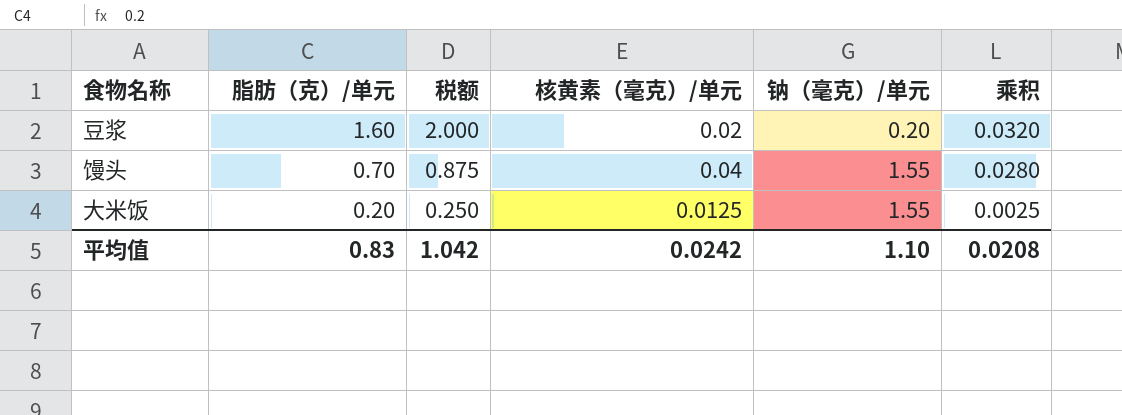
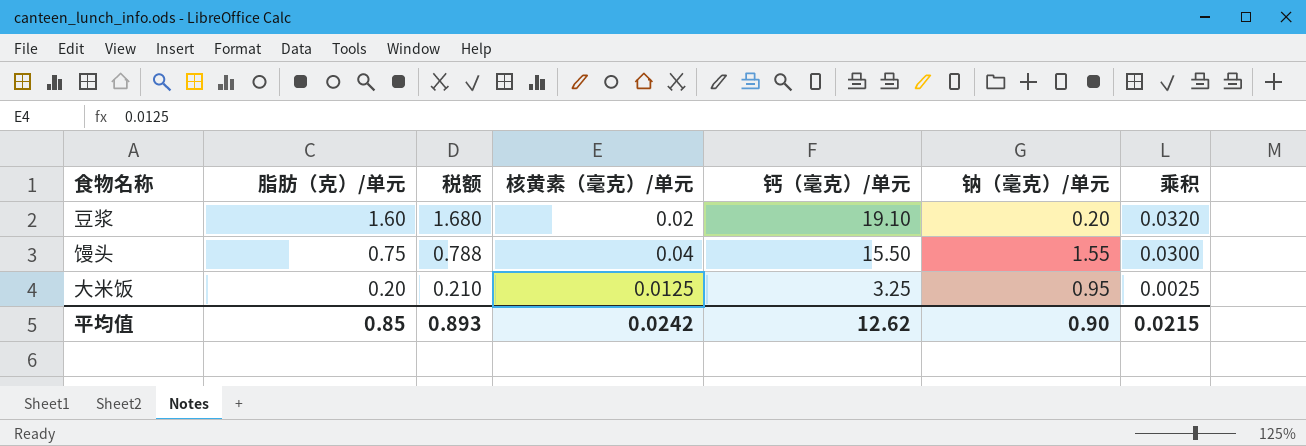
column 税额 | formula: [脂肪（克）/单元] * 1.25 -> [脂肪（克）/单元] * 1.05
column 钙（毫克）/单元 | position: none -> 5
馒头 | 脂肪（克）/单元: 0.70 -> 0.75
馒头 | 乘积: 0.0280 -> 0.0300
大米饭 | 钠（毫克）/单元: 1.55 -> 0.95
平均值 | 脂肪（克）/单元: 0.83 -> 0.85
平均值 | 税额: 1.042 -> 0.893
平均值 | 钠（毫克）/单元: 1.10 -> 0.90
平均值 | 乘积: 0.0208 -> 0.0215

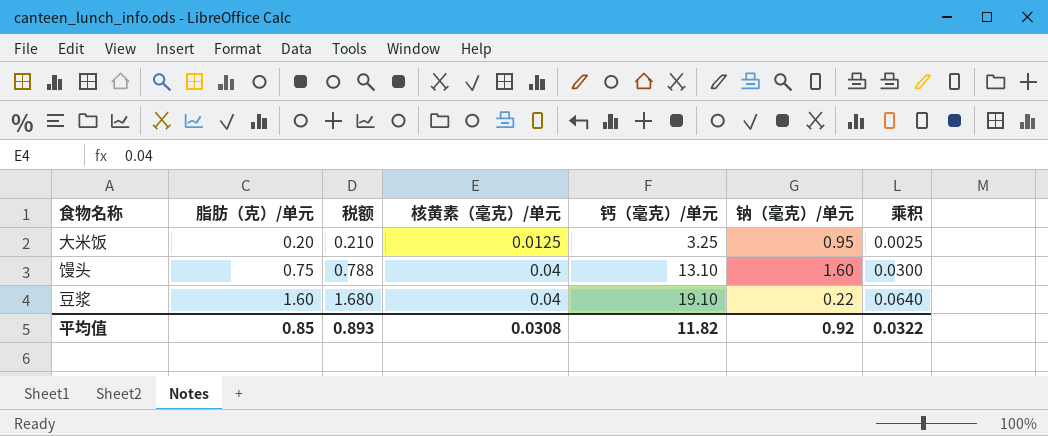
row order: 脂肪（克）/单元 descending -> 脂肪（克）/单元 ascending
馒头 | 钙（毫克）/单元: 15.50 -> 13.10
馒头 | 钠（毫克）/单元: 1.55 -> 1.60
豆浆 | 核黄素（毫克）/单元: 0.02 -> 0.04
豆浆 | 钠（毫克）/单元: 0.20 -> 0.22
豆浆 | 乘积: 0.0320 -> 0.0640
平均值 | 核黄素（毫克）/单元: 0.0242 -> 0.0308
平均值 | 钙（毫克）/单元: 12.62 -> 11.82
平均值 | 钠（毫克）/单元: 0.90 -> 0.92
平均值 | 乘积: 0.0215 -> 0.0322

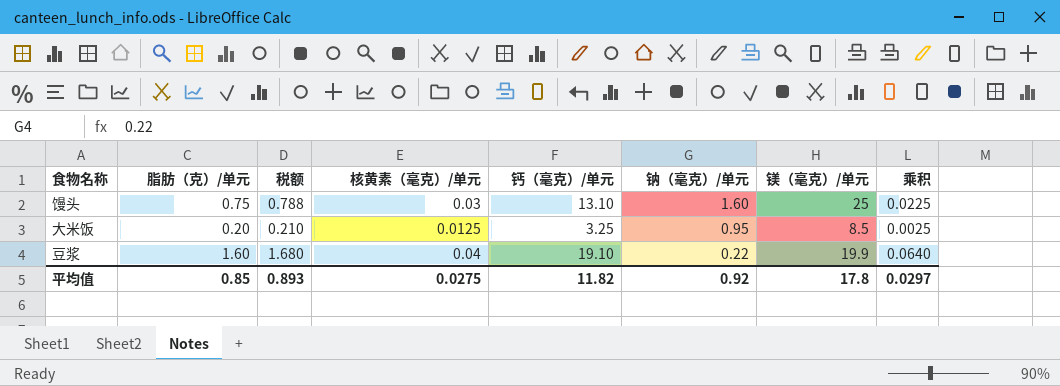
row order: 脂肪（克）/单元 ascending -> 钠（毫克）/单元 descending
column 镁（毫克）/单元 | position: none -> 7
馒头 | 核黄素（毫克）/单元: 0.04 -> 0.03
馒头 | 乘积: 0.0300 -> 0.0225
平均值 | 核黄素（毫克）/单元: 0.0308 -> 0.0275
平均值 | 乘积: 0.0322 -> 0.0297

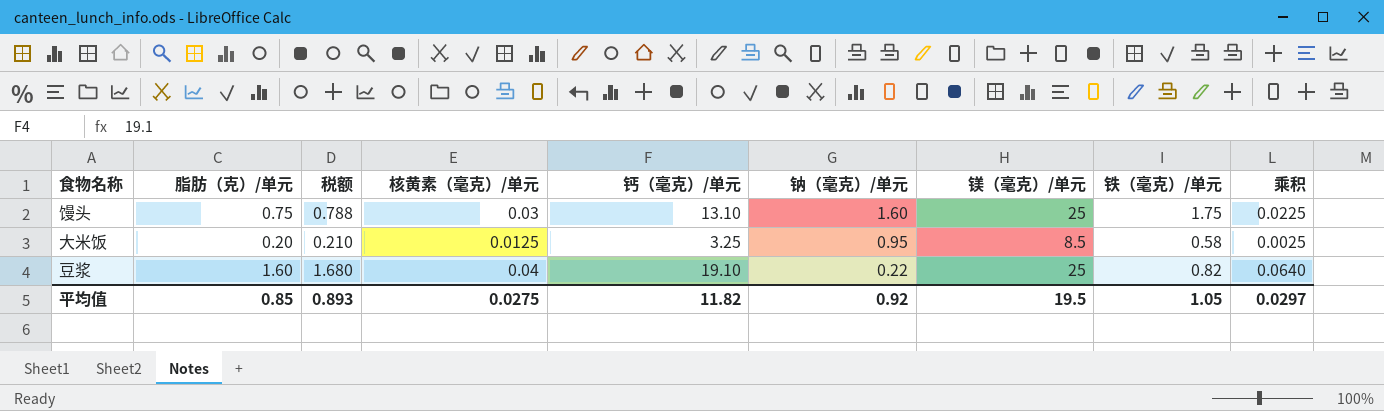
column 铁（毫克）/单元 | position: none -> 8
豆浆 | 镁（毫克）/单元: 19.9 -> 25
平均值 | 镁（毫克）/单元: 17.8 -> 19.5

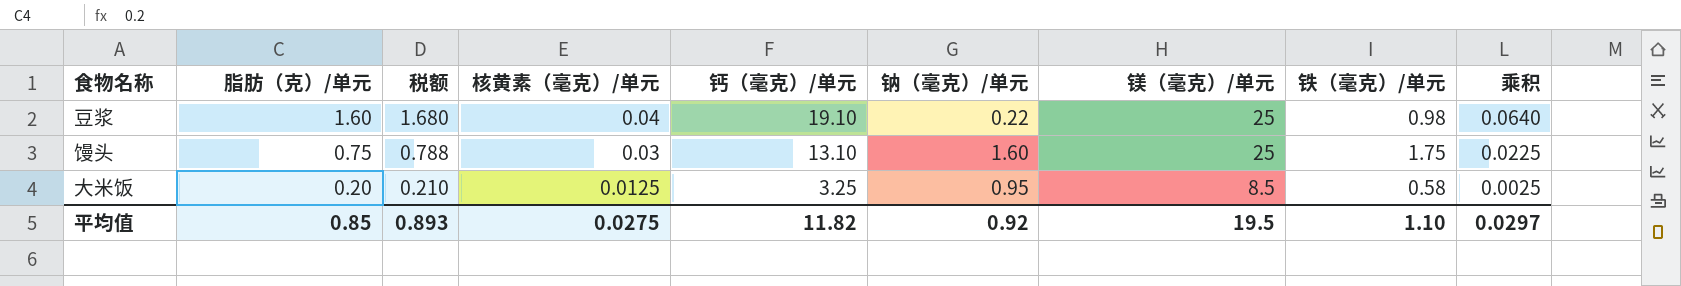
row order: 钠（毫克）/单元 descending -> 脂肪（克）/单元 descending
豆浆 | 铁（毫克）/单元: 0.82 -> 0.98
平均值 | 铁（毫克）/单元: 1.05 -> 1.10

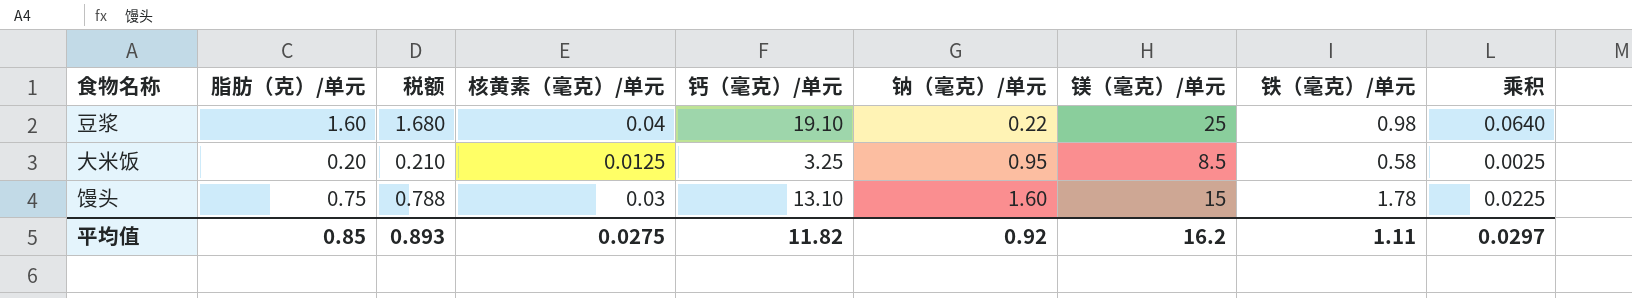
row order: 脂肪（克）/单元 descending -> 钠（毫克）/单元 ascending
馒头 | 镁（毫克）/单元: 25 -> 15
馒头 | 铁（毫克）/单元: 1.75 -> 1.78
平均值 | 镁（毫克）/单元: 19.5 -> 16.2
平均值 | 铁（毫克）/单元: 1.10 -> 1.11

